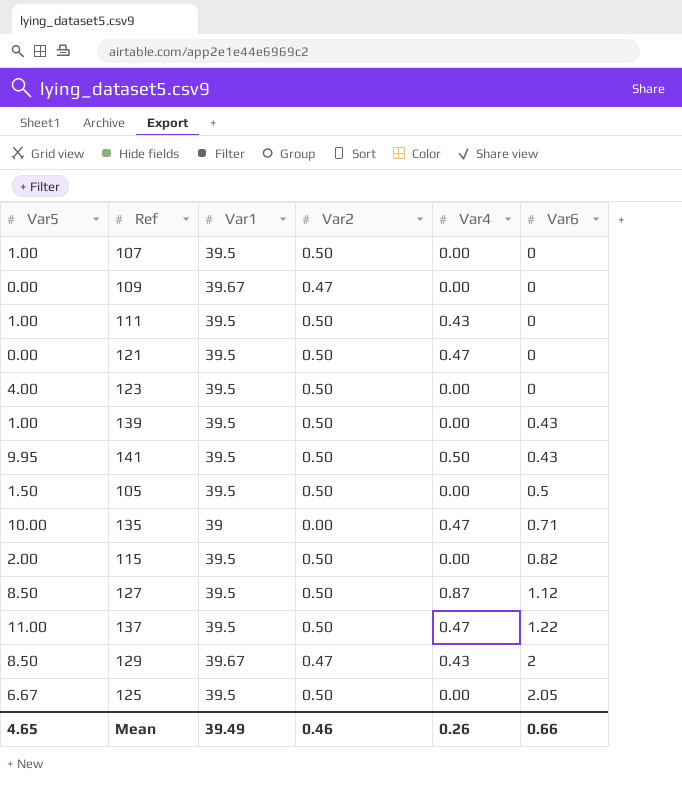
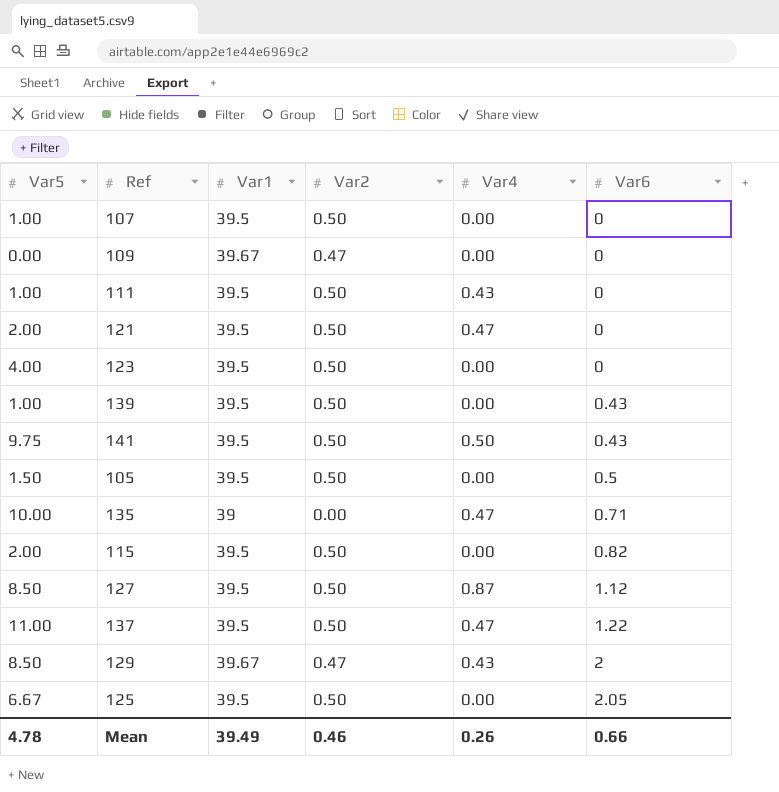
121 | Var5: 0.00 -> 2.00
141 | Var5: 9.95 -> 9.75
Mean | Var5: 4.65 -> 4.78

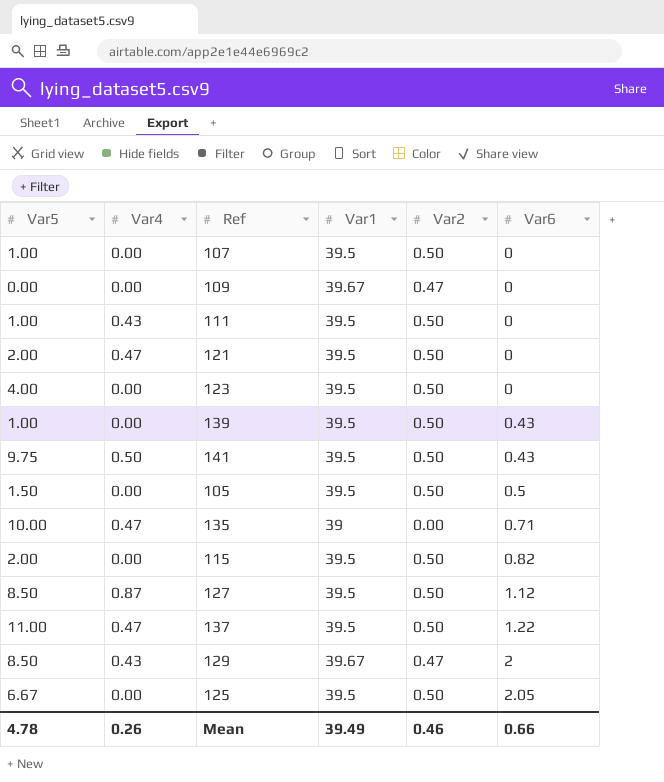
column Var4 | position: 5 -> 2

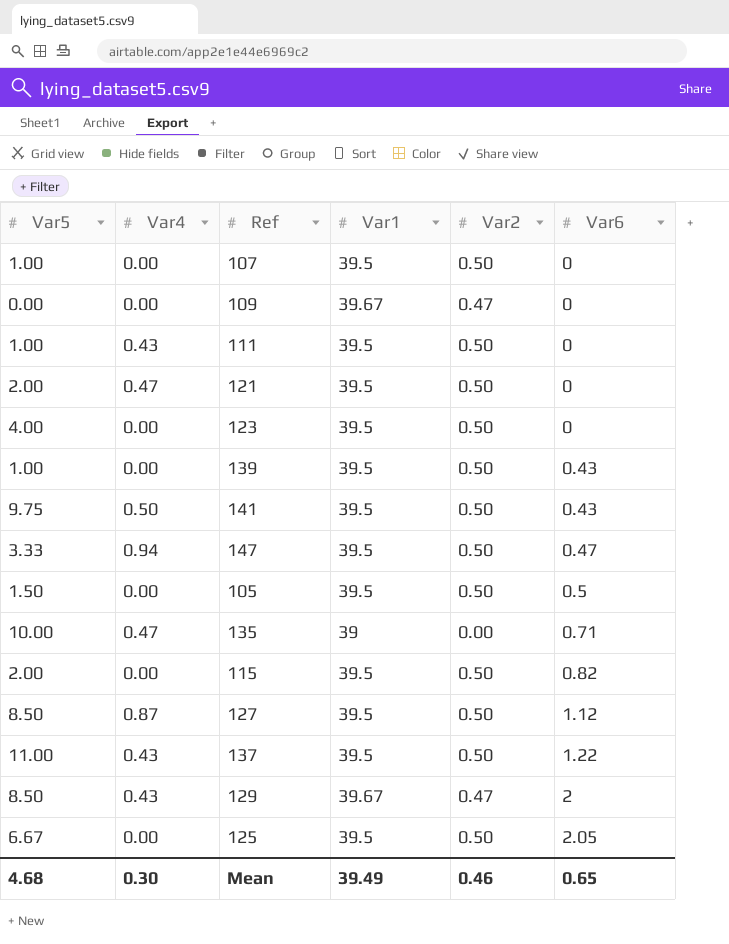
row 147: none -> 3.33 | 0.94 | 39.5 | 0.50 | 0.47
137 | Var4: 0.47 -> 0.43
Mean | Var5: 4.78 -> 4.68
Mean | Var4: 0.26 -> 0.30
Mean | Var6: 0.66 -> 0.65

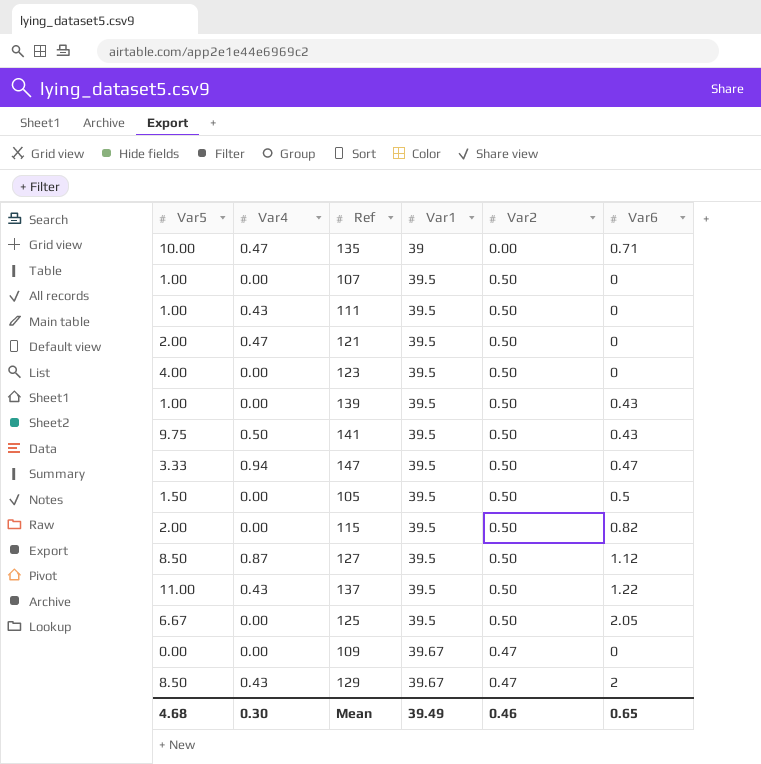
row order: Var6 ascending -> Var1 ascending

